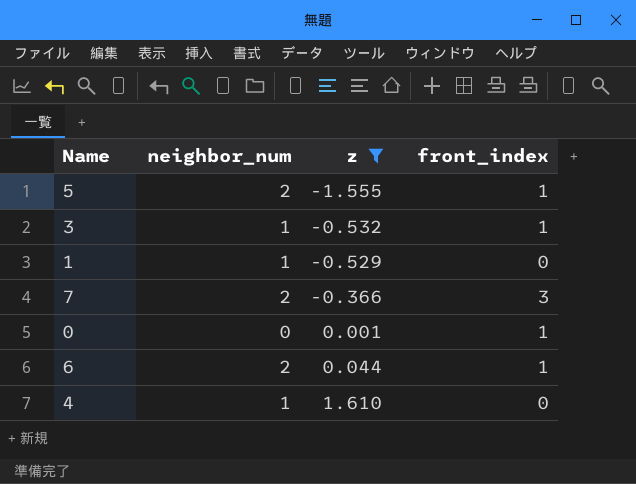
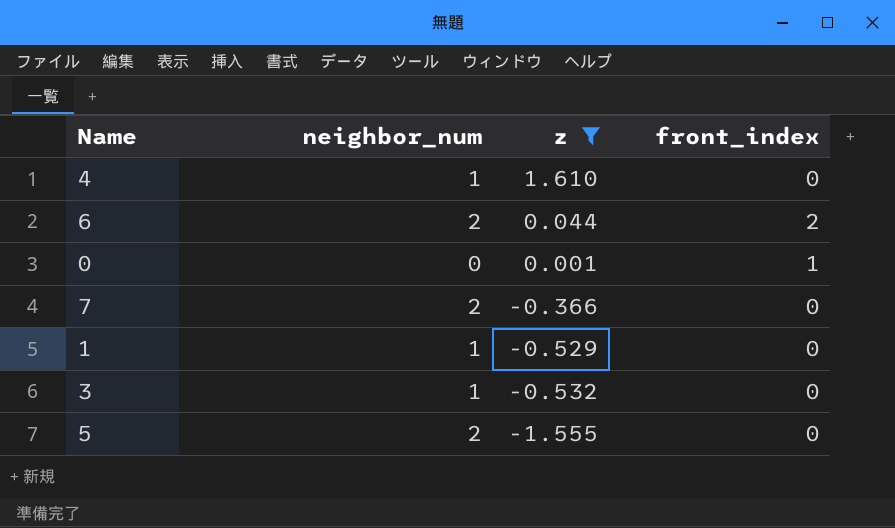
row order: z ascending -> z descending
6 | front_index: 1 -> 2
7 | front_index: 3 -> 0
3 | front_index: 1 -> 0
5 | front_index: 1 -> 0

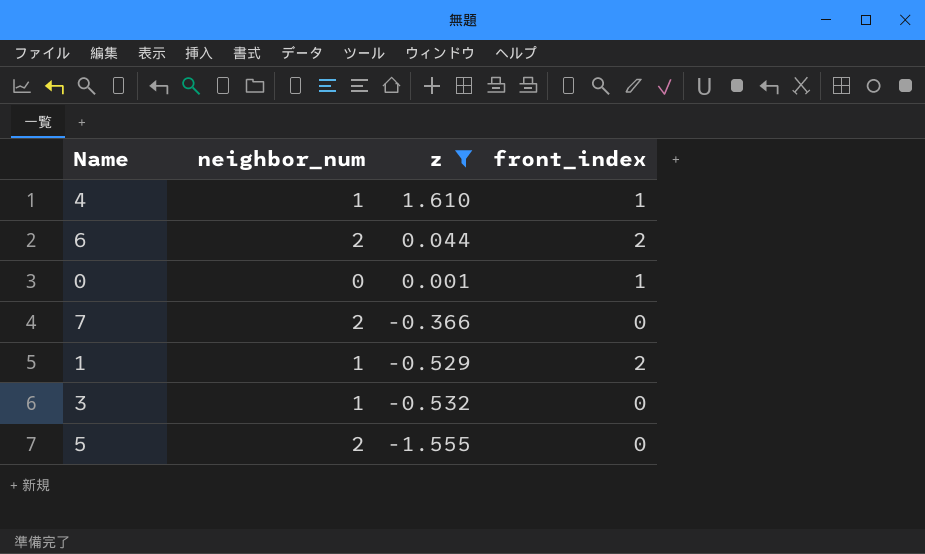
4 | front_index: 0 -> 1
1 | front_index: 0 -> 2

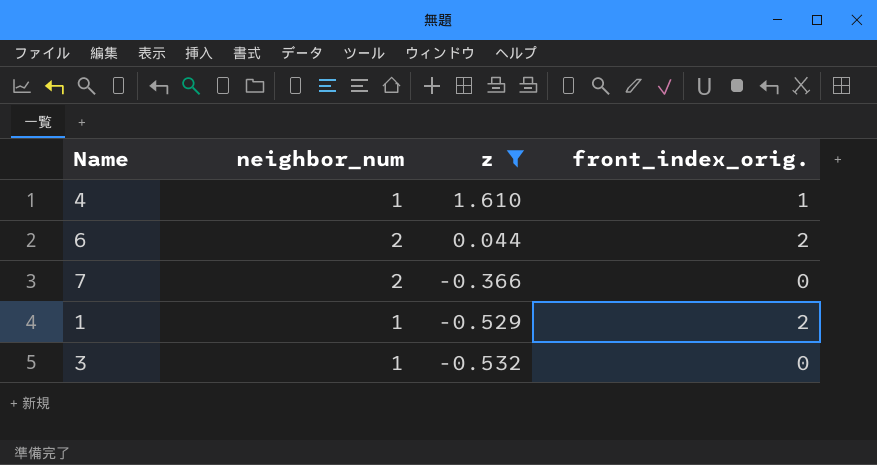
column name: front_index -> front_index_orig.
row 0: 0 | 0.001 | 1 -> none
row 5: 2 | -1.555 | 0 -> none

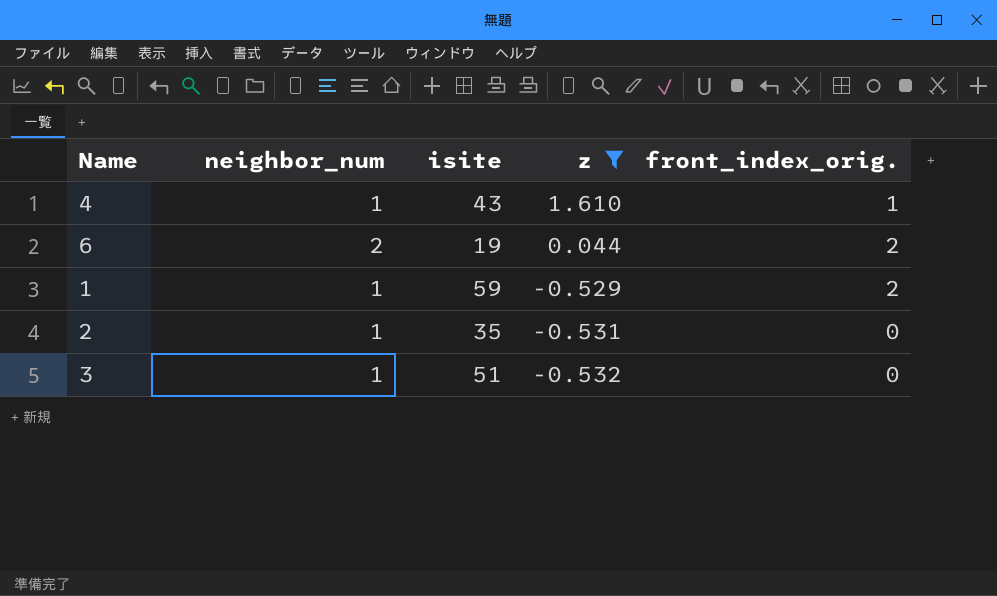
column isite | position: none -> 3
row 7: 2 | -0.366 | 0 -> none
row 2: none -> 1 | 35 | -0.531 | 0

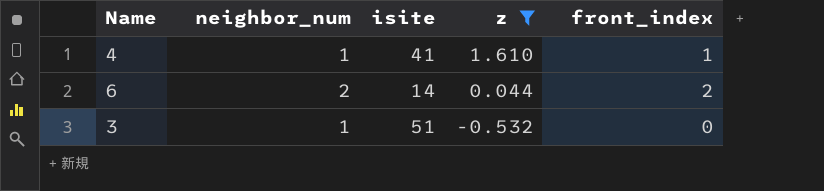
column name: front_index_orig. -> front_index
row 1: 1 | 59 | -0.529 | 2 -> none
row 2: 1 | 35 | -0.531 | 0 -> none
4 | isite: 43 -> 41
6 | isite: 19 -> 14

